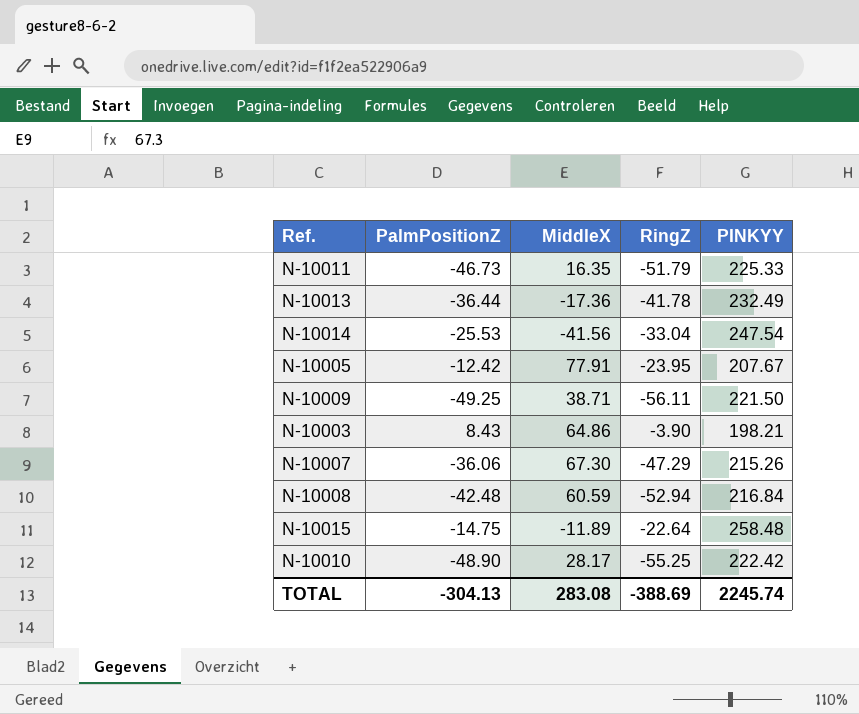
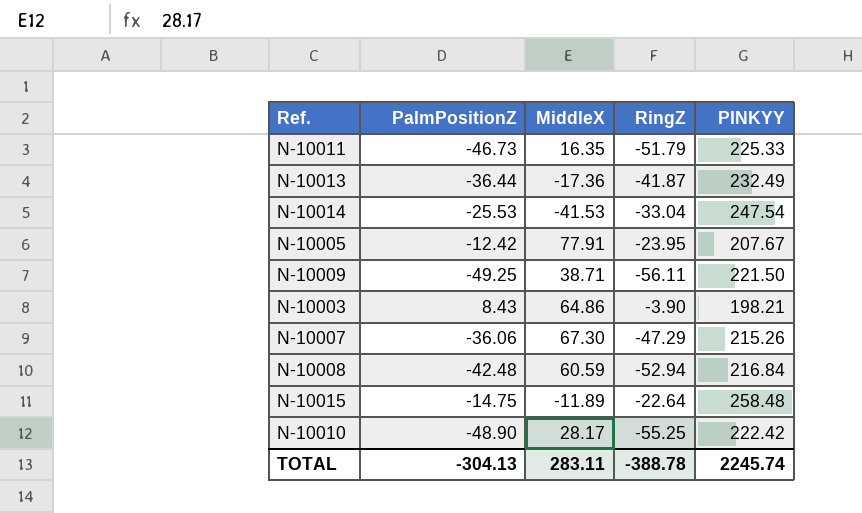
N-10013 | RingZ: -41.78 -> -41.87
N-10014 | MiddleX: -41.56 -> -41.53
TOTAL | MiddleX: 283.08 -> 283.11
TOTAL | RingZ: -388.69 -> -388.78

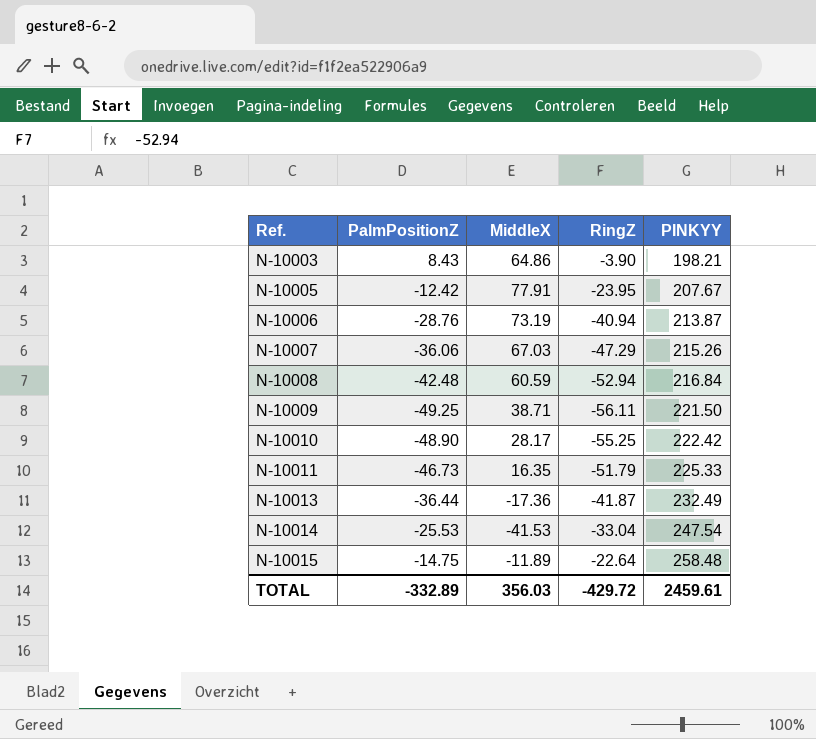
row order: none -> Ref. ascending
row N-10006: none -> -28.76 | 73.19 | -40.94 | 213.87
N-10007 | MiddleX: 67.30 -> 67.03
TOTAL | PalmPositionZ: -304.13 -> -332.89
TOTAL | MiddleX: 283.11 -> 356.03
TOTAL | RingZ: -388.78 -> -429.72
TOTAL | PINKYY: 2245.74 -> 2459.61

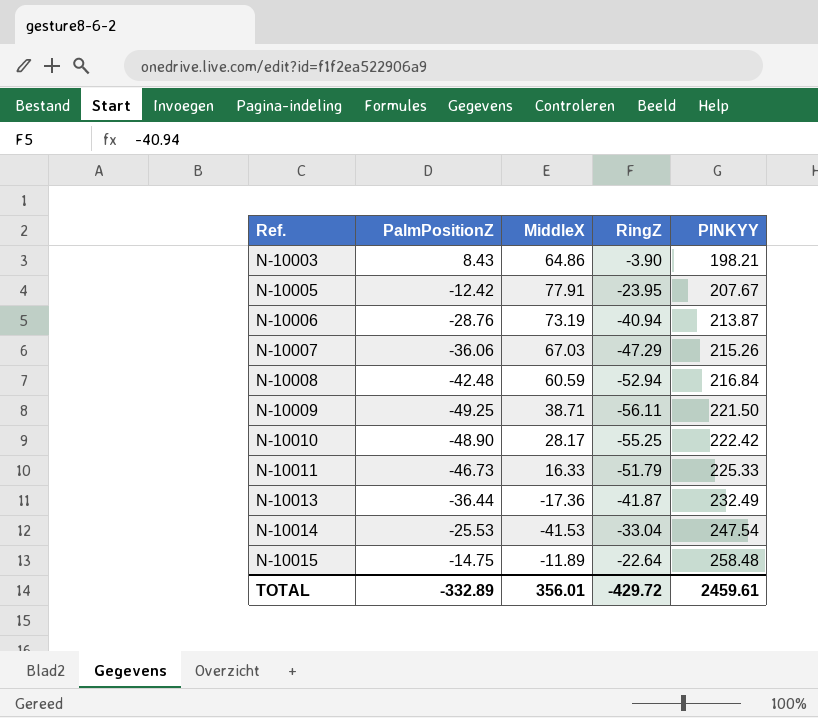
N-10011 | MiddleX: 16.35 -> 16.33
TOTAL | MiddleX: 356.03 -> 356.01

